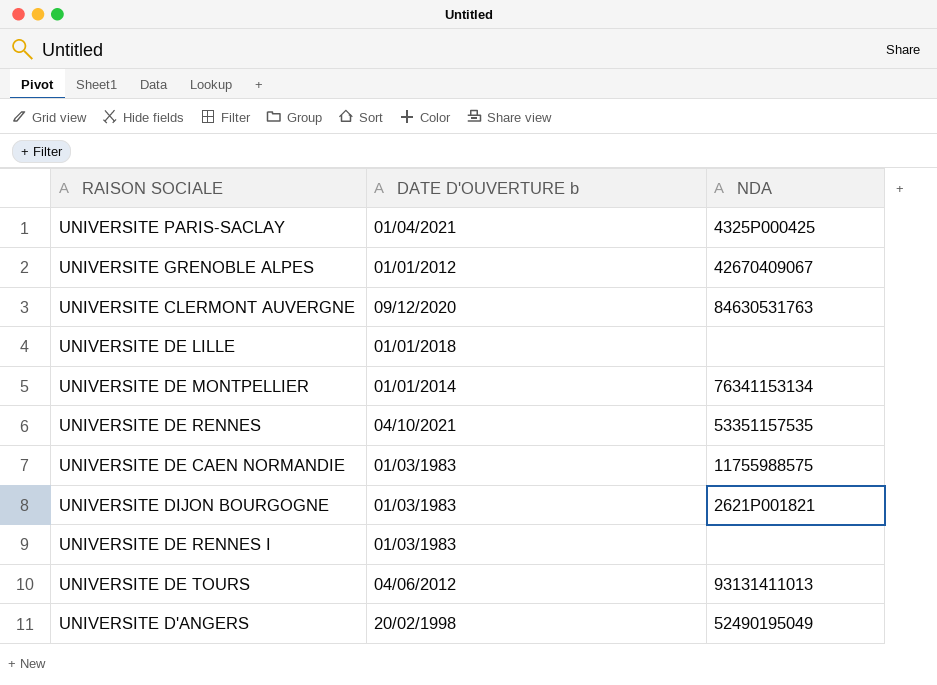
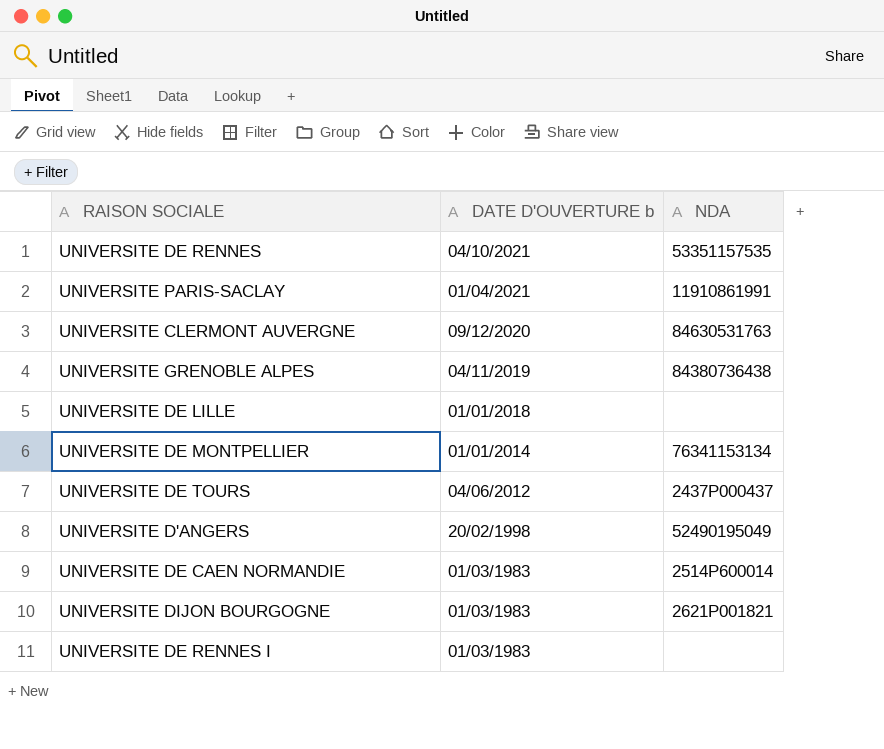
row order: none -> DATE D'OUVERTURE b descending
UNIVERSITE PARIS-SACLAY | NDA: 4325P000425 -> 11910861991
UNIVERSITE GRENOBLE ALPES | DATE D'OUVERTURE b: 01/01/2012 -> 04/11/2019
UNIVERSITE GRENOBLE ALPES | NDA: 42670409067 -> 84380736438
UNIVERSITE DE TOURS | NDA: 93131411013 -> 2437P000437
UNIVERSITE DE CAEN NORMANDIE | NDA: 11755988575 -> 2514P600014

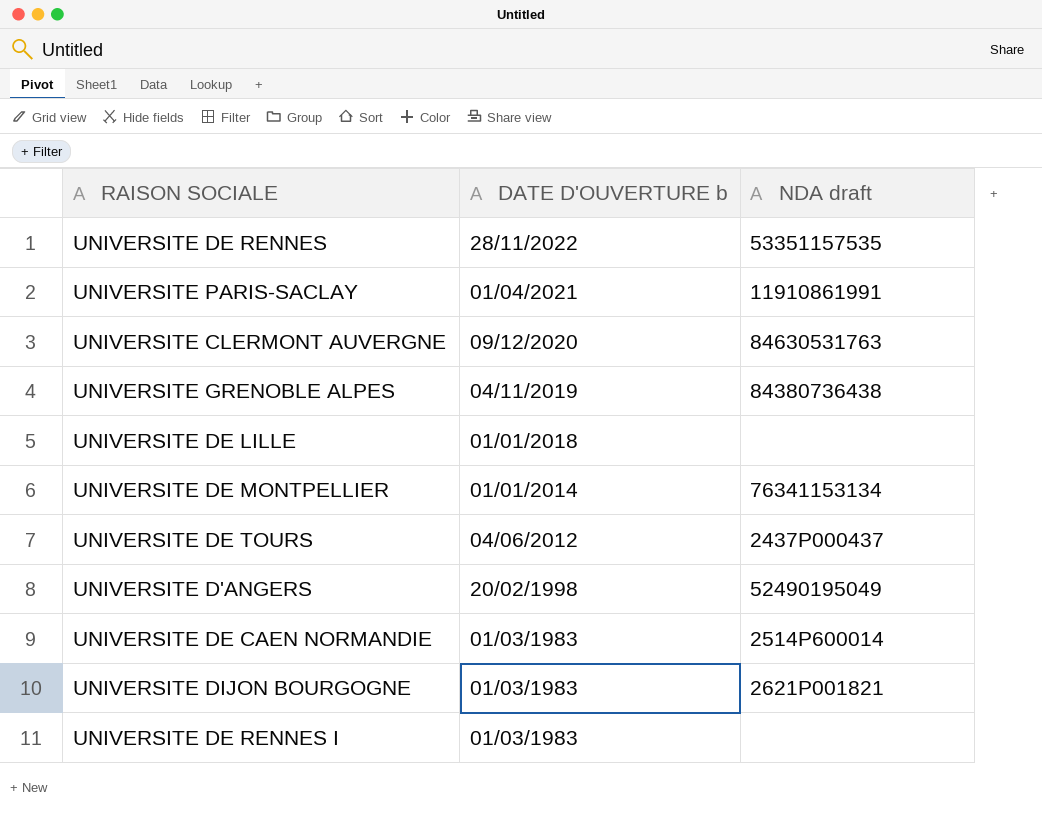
column name: NDA -> NDA draft
UNIVERSITE DE RENNES | DATE D'OUVERTURE b: 04/10/2021 -> 28/11/2022

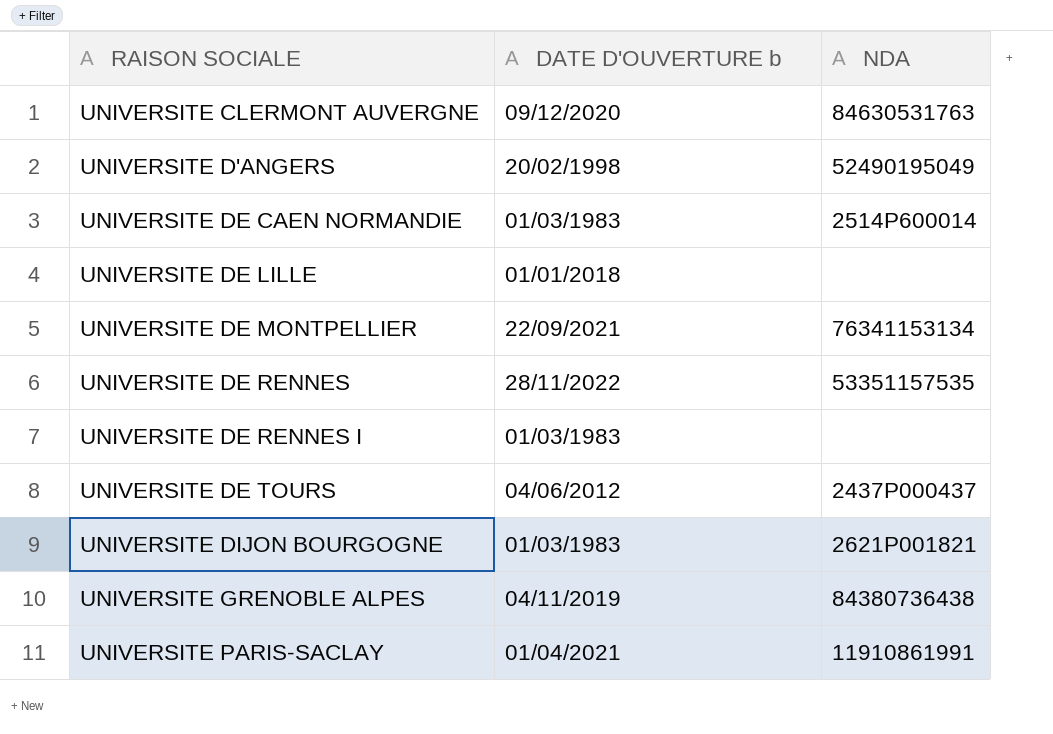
row order: DATE D'OUVERTURE b descending -> RAISON SOCIALE ascending
column name: NDA draft -> NDA
UNIVERSITE DE MONTPELLIER | DATE D'OUVERTURE b: 01/01/2014 -> 22/09/2021

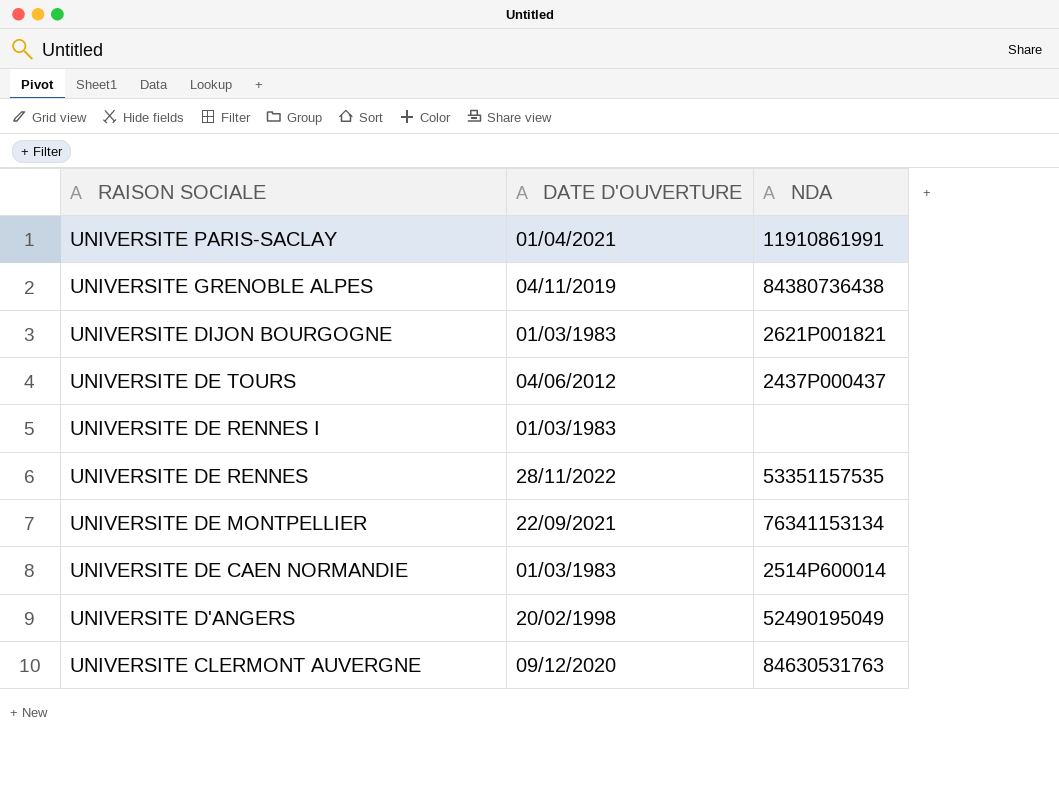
row order: RAISON SOCIALE ascending -> RAISON SOCIALE descending
column name: DATE D'OUVERTURE b -> DATE D'OUVERTURE
row UNIVERSITE DE LILLE: 01/01/2018 | none -> none

